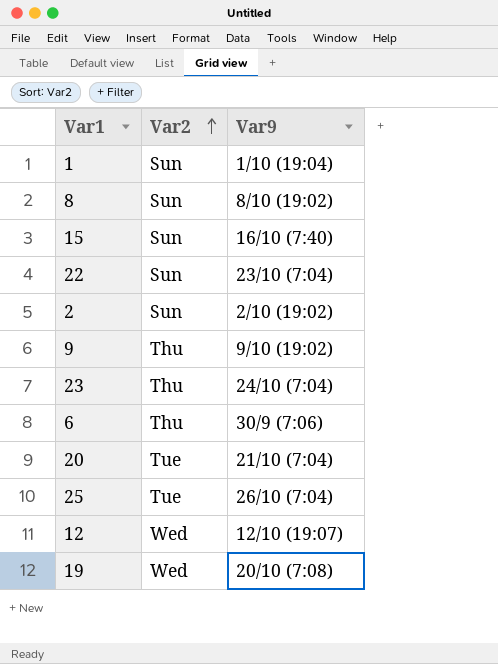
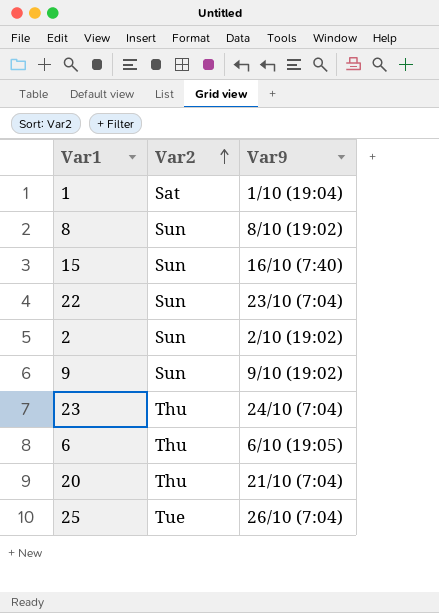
row 12: Wed | 12/10 (19:07) -> none
row 19: Wed | 20/10 (7:08) -> none
1 | Var2: Sun -> Sat
9 | Var2: Thu -> Sun
6 | Var9: 30/9 (7:06) -> 6/10 (19:05)
20 | Var2: Tue -> Thu

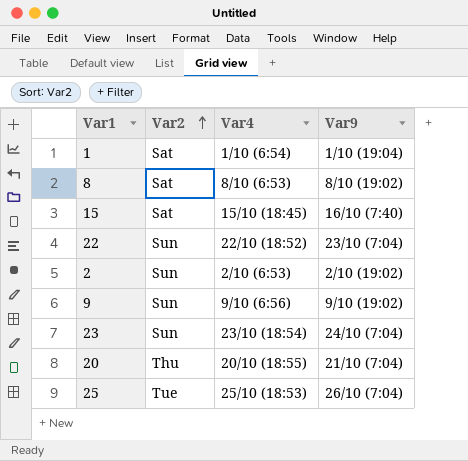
column Var4 | position: none -> 3
row 6: Thu | 6/10 (19:05) -> none
8 | Var2: Sun -> Sat
15 | Var2: Sun -> Sat
23 | Var2: Thu -> Sun

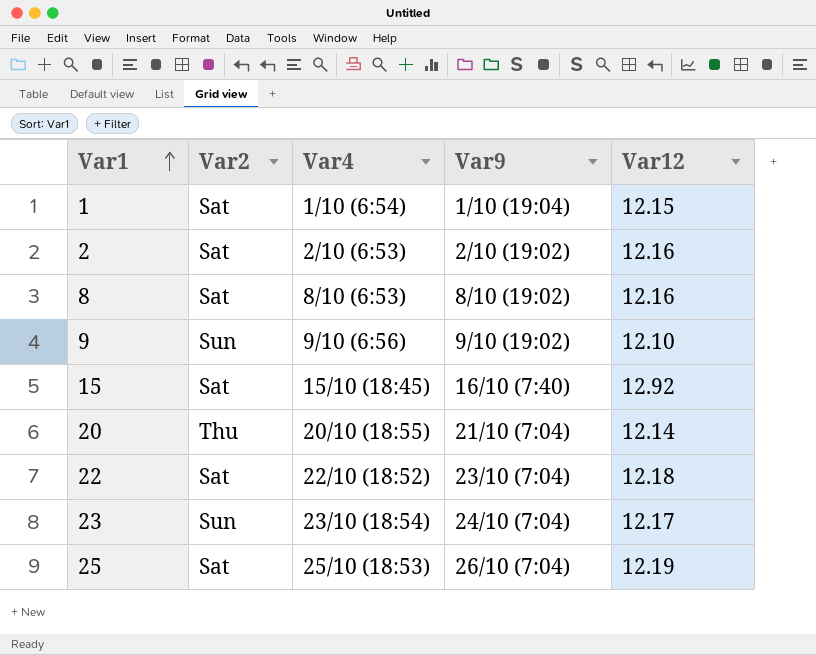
row order: Var2 ascending -> Var1 ascending
column Var12 | position: none -> 5
2 | Var2: Sun -> Sat
22 | Var2: Sun -> Sat
25 | Var2: Tue -> Sat

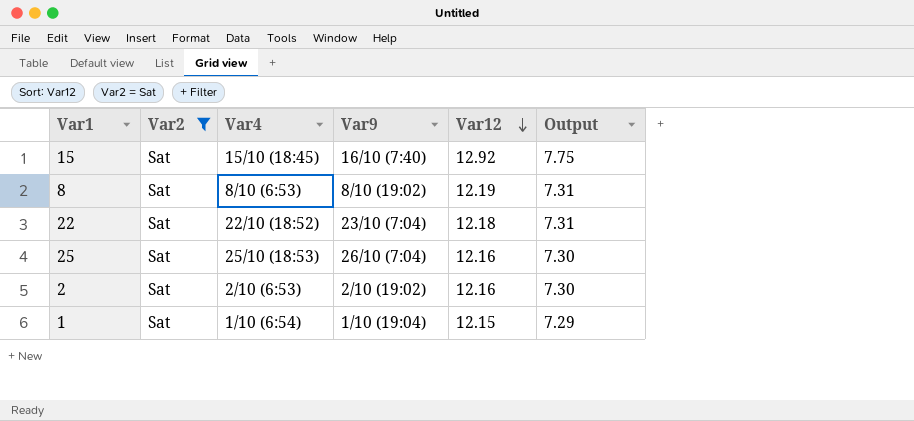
filter: none -> Var2 = Sat
row order: Var1 ascending -> Var12 descending
column Output | formula: none -> [Var12] * 0.6
8 | Var12: 12.16 -> 12.19
25 | Var12: 12.19 -> 12.16

